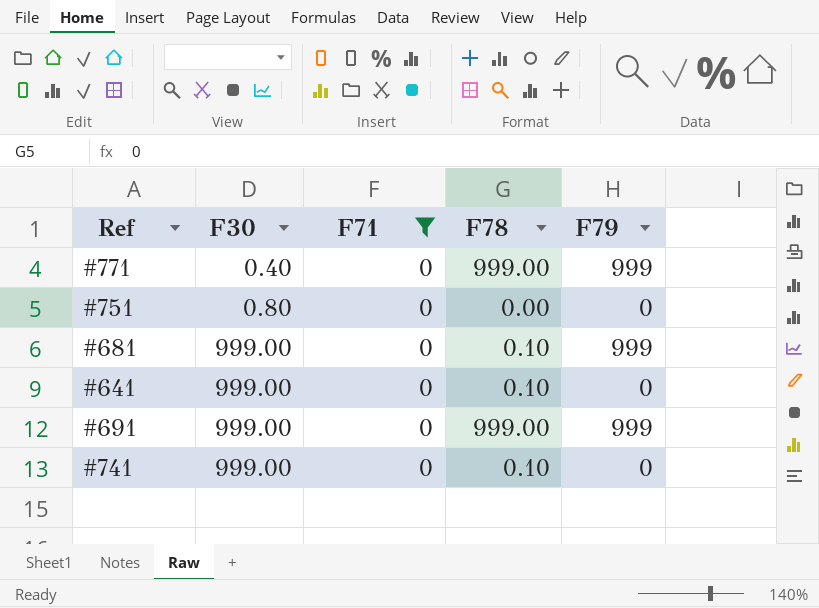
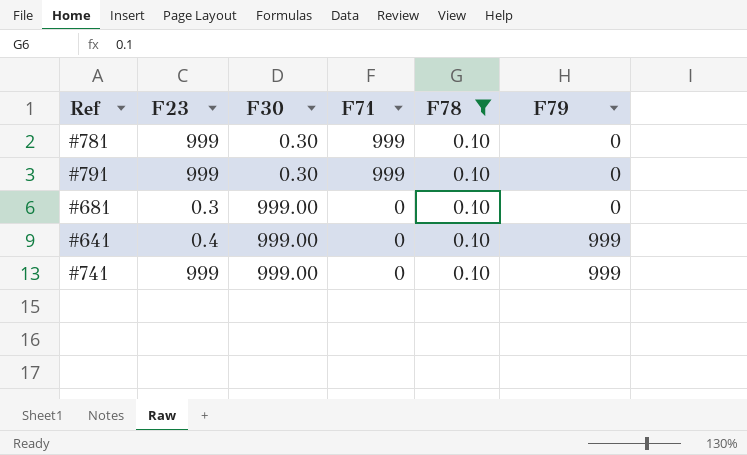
filter: F71 = 0 -> F78 = 0.10
column F23 | position: none -> 2
#681 | F79: 999 -> 0
#641 | F79: 0 -> 999
#741 | F79: 0 -> 999

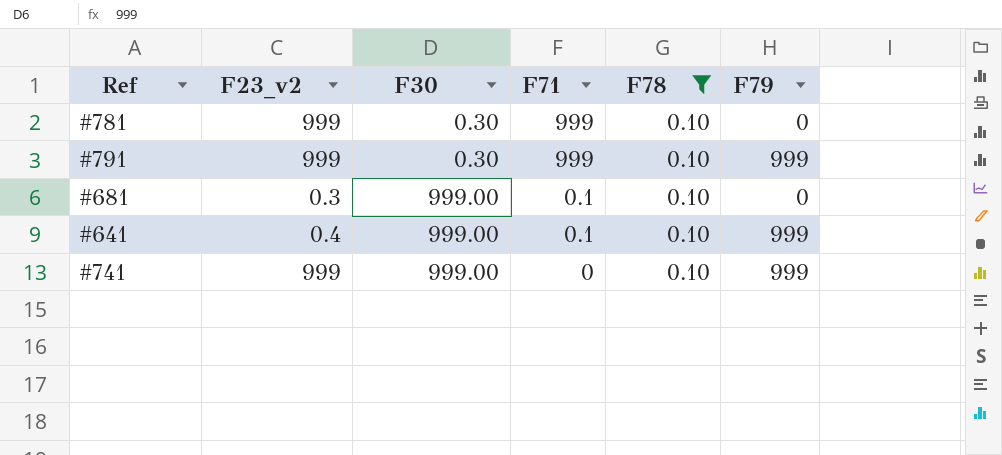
column name: F23 -> F23_v2
#791 | F79: 0 -> 999
#681 | F71: 0 -> 0.1
#641 | F71: 0 -> 0.1

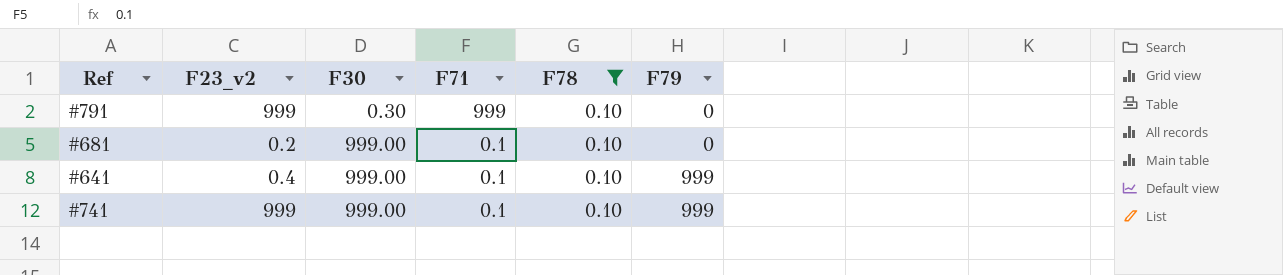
row #781: 999 | 0.30 | 999 | 0.10 | 0 -> none
#791 | F79: 999 -> 0
#681 | F23_v2: 0.3 -> 0.2
#741 | F71: 0 -> 0.1

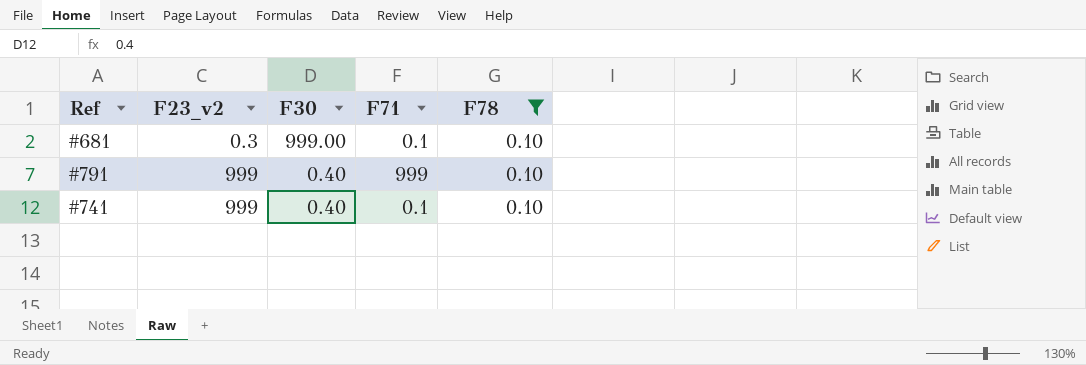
row order: F30 ascending -> F23_v2 ascending
column F79 | position: 6 -> none
row #641: 0.4 | 999.00 | 0.1 | 0.10 | 999 -> none
#681 | F23_v2: 0.2 -> 0.3
#791 | F30: 0.30 -> 0.40
#741 | F30: 999.00 -> 0.40

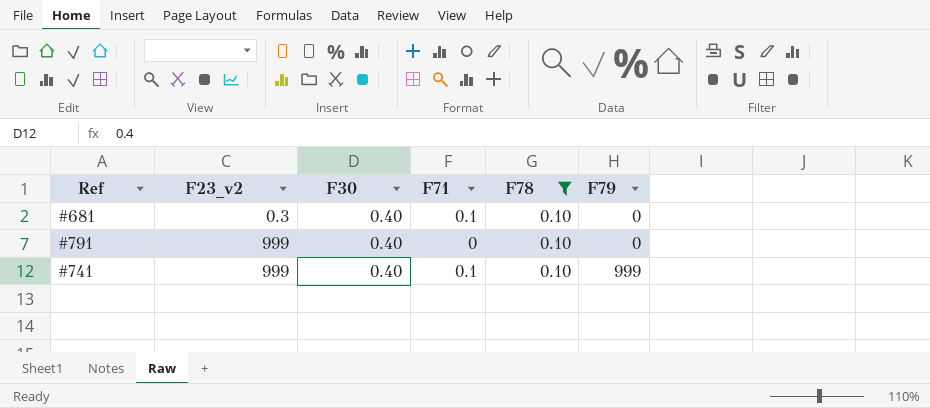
column F79 | position: none -> 6
#681 | F30: 999.00 -> 0.40
#791 | F71: 999 -> 0

